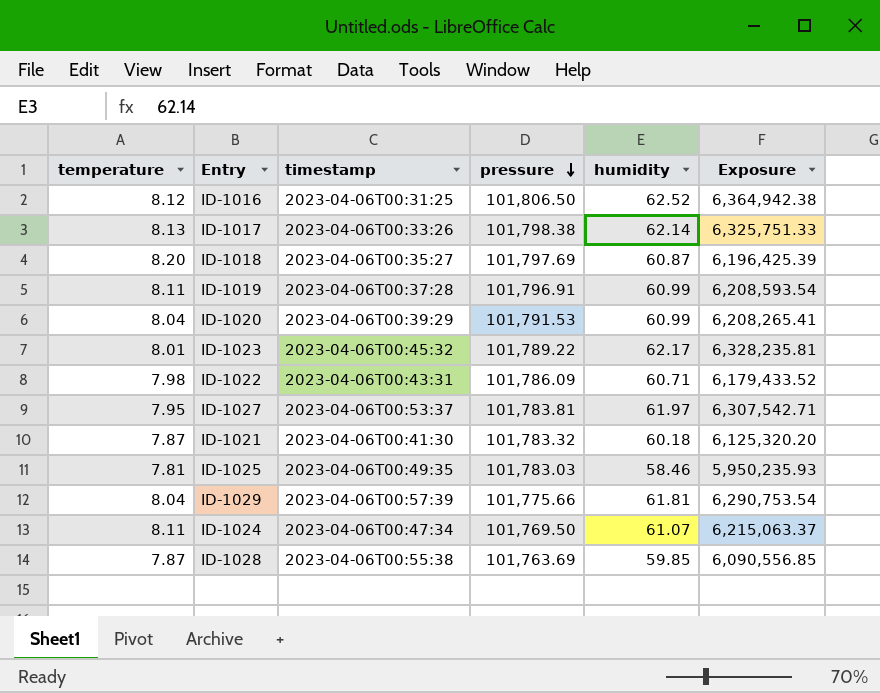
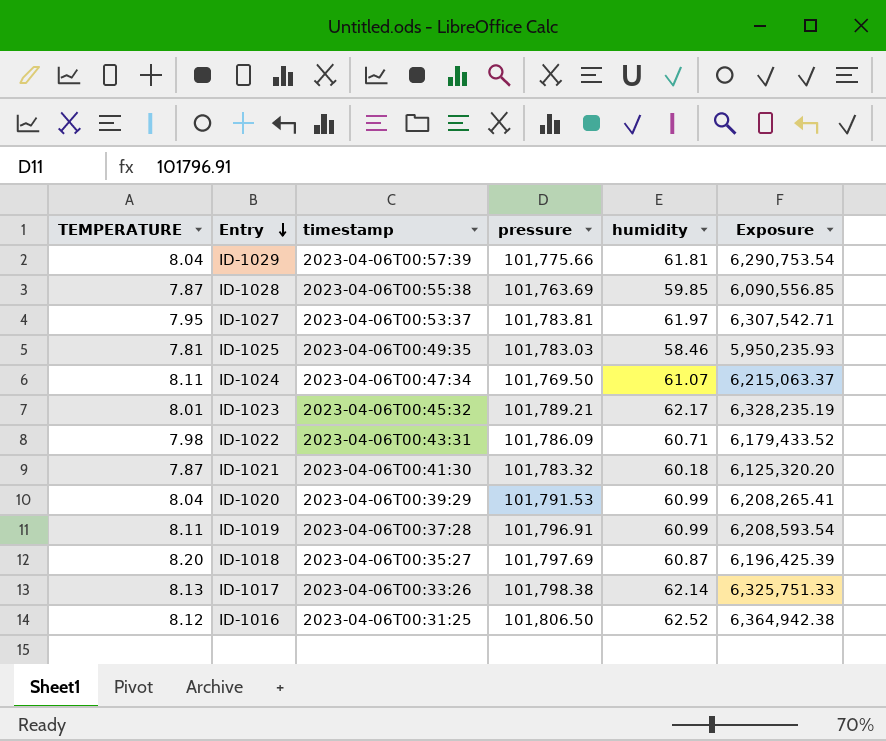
row order: pressure descending -> Entry descending
column name: temperature -> TEMPERATURE
ID-1023 | pressure: 101,789.22 -> 101,789.21
ID-1023 | Exposure: 6,328,235.81 -> 6,328,235.19

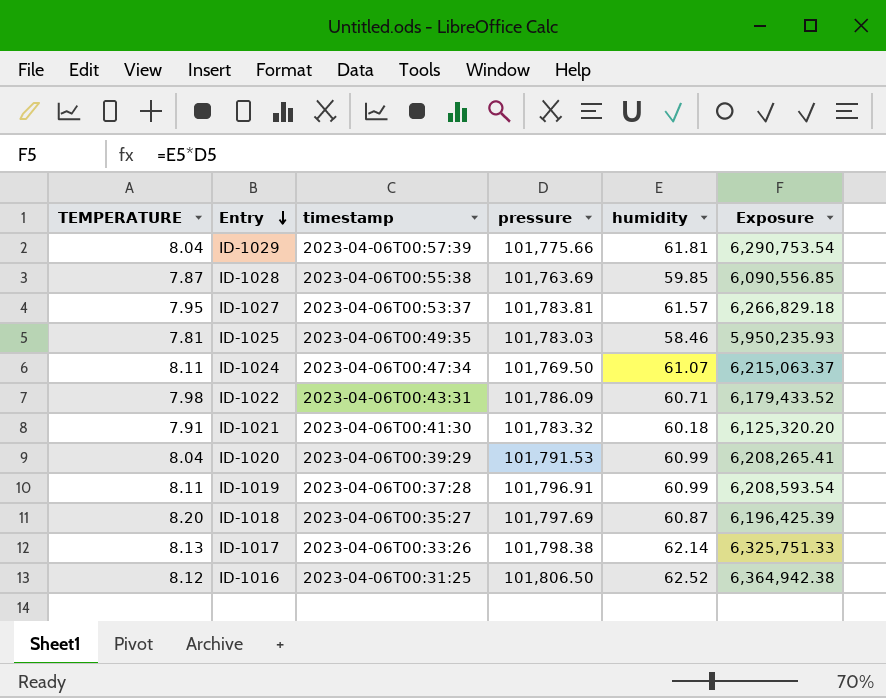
row ID-1023: 8.01 | 2023-04-06T00:45:32 | 101,789.21 | 62.17 | 6,328,235.19 -> none
ID-1027 | humidity: 61.97 -> 61.57
ID-1027 | Exposure: 6,307,542.71 -> 6,266,829.18
ID-1021 | TEMPERATURE: 7.87 -> 7.91

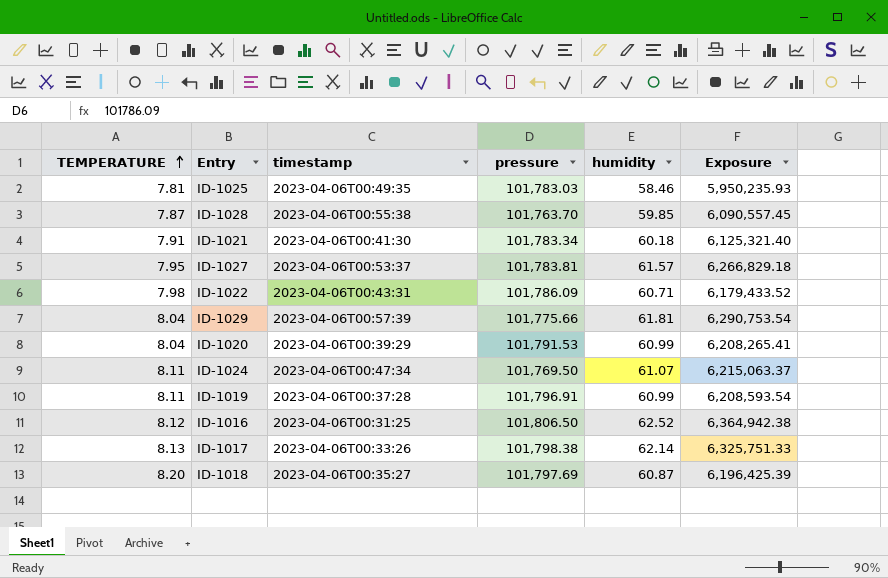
row order: Entry descending -> TEMPERATURE ascending
ID-1028 | pressure: 101,763.69 -> 101,763.70
ID-1028 | Exposure: 6,090,556.85 -> 6,090,557.45
ID-1021 | pressure: 101,783.32 -> 101,783.34
ID-1021 | Exposure: 6,125,320.20 -> 6,125,321.40

